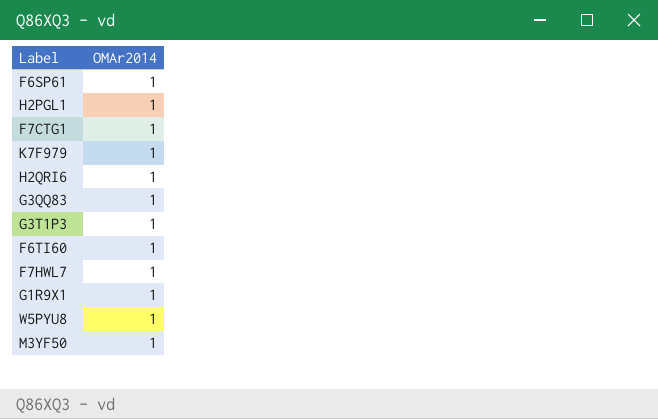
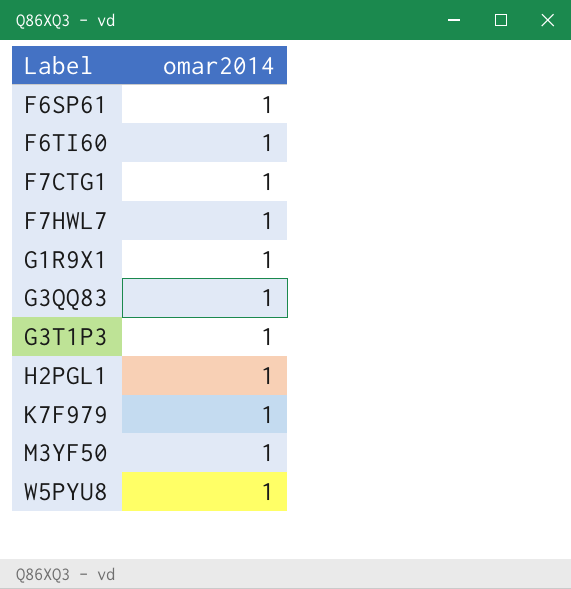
row order: none -> Label ascending
column name: OMAr2014 -> omar2014
row H2QRI6: 1 -> none

